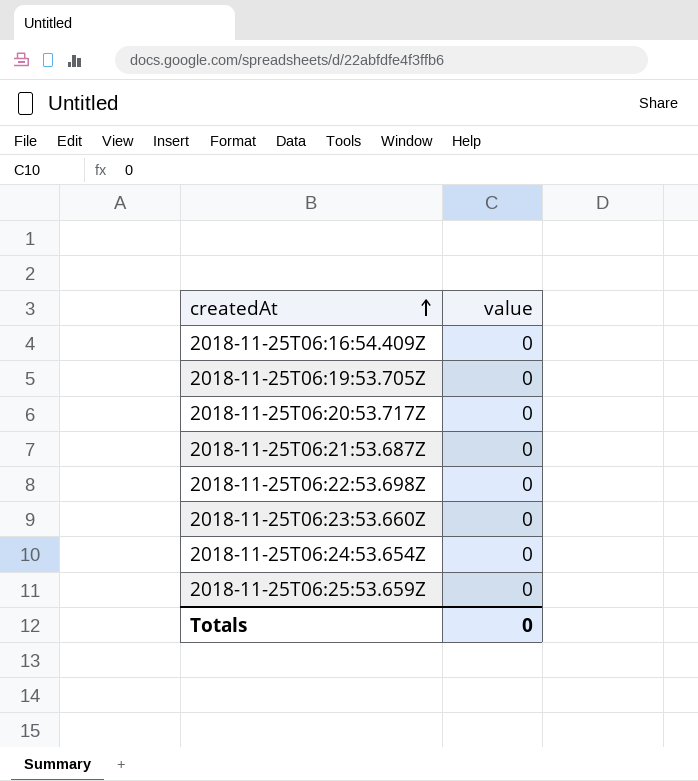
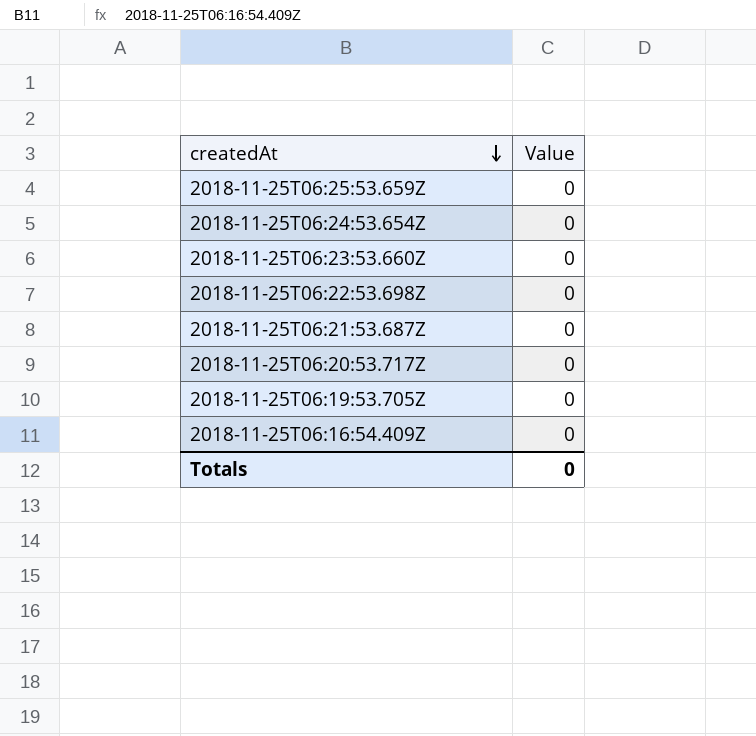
row order: createdAt ascending -> createdAt descending
column name: value -> Value

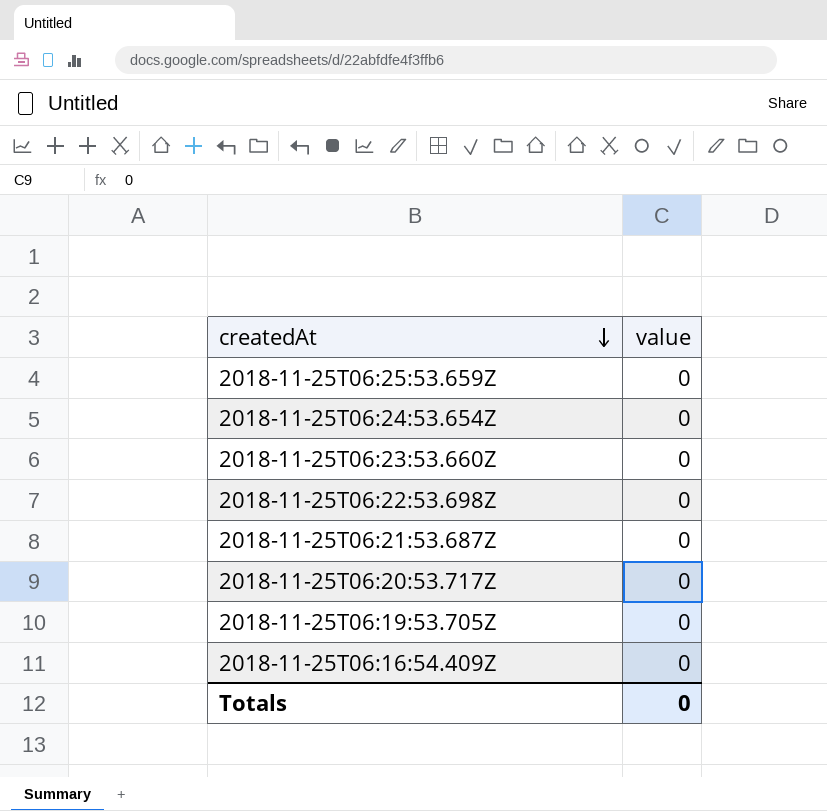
column name: Value -> value

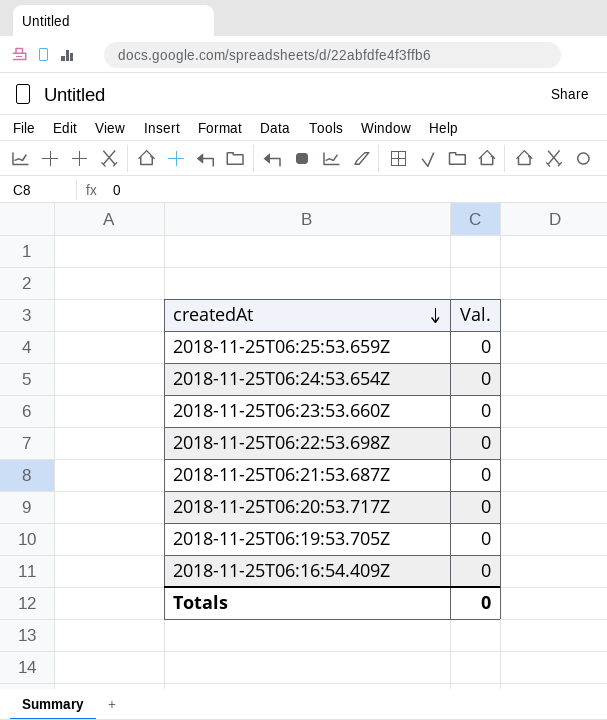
column name: value -> Val.

